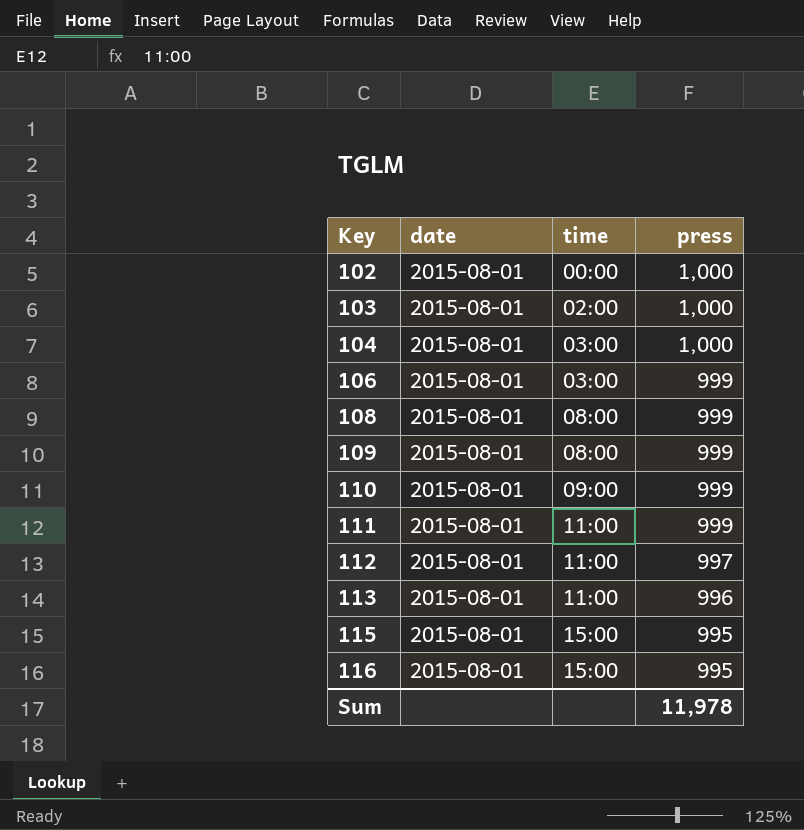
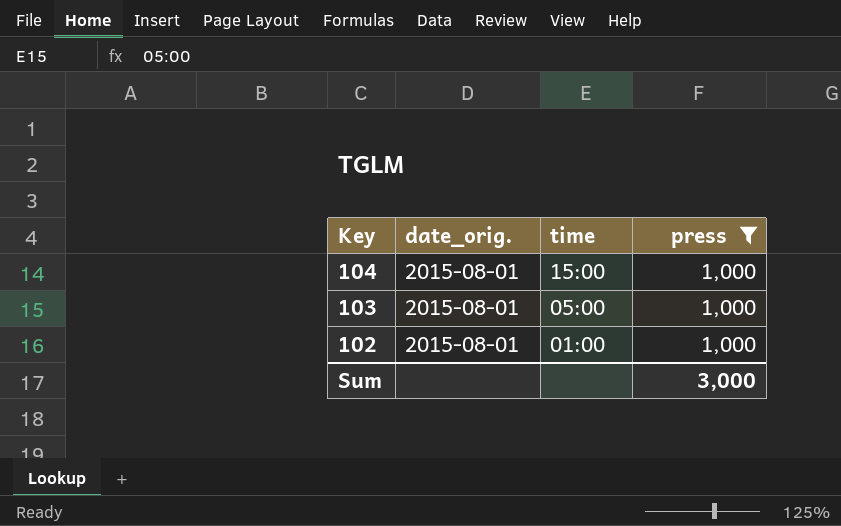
filter: none -> press = 1,000
row order: Key ascending -> Key descending
column name: date -> date_orig.
104 | time: 03:00 -> 15:00
103 | time: 02:00 -> 05:00
102 | time: 00:00 -> 01:00
Sum | press: 11,978 -> 3,000

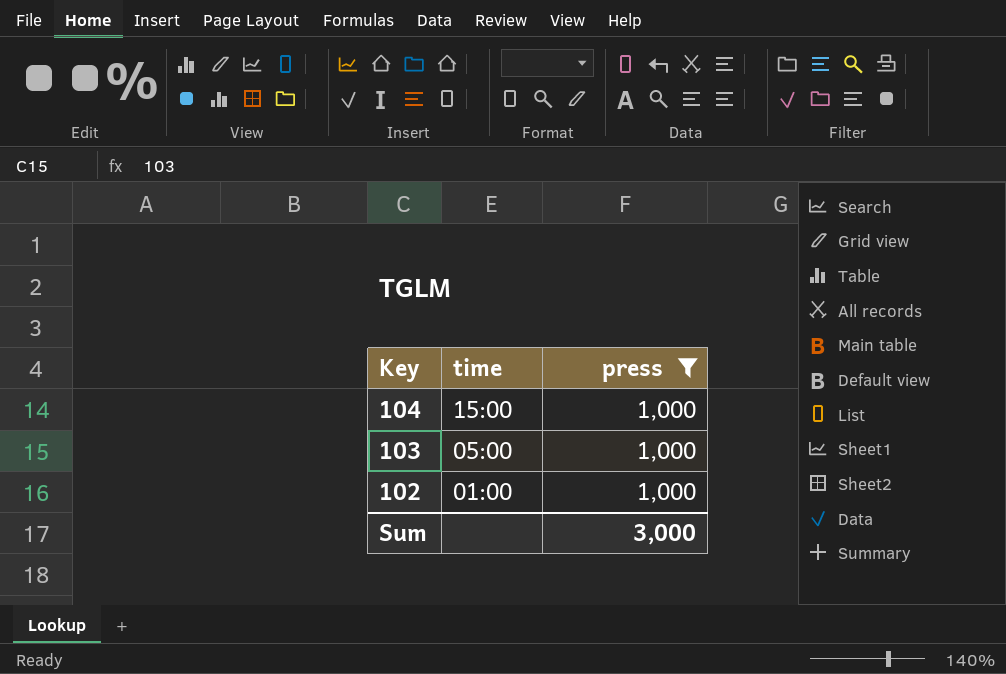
column date_orig. | position: 2 -> none

